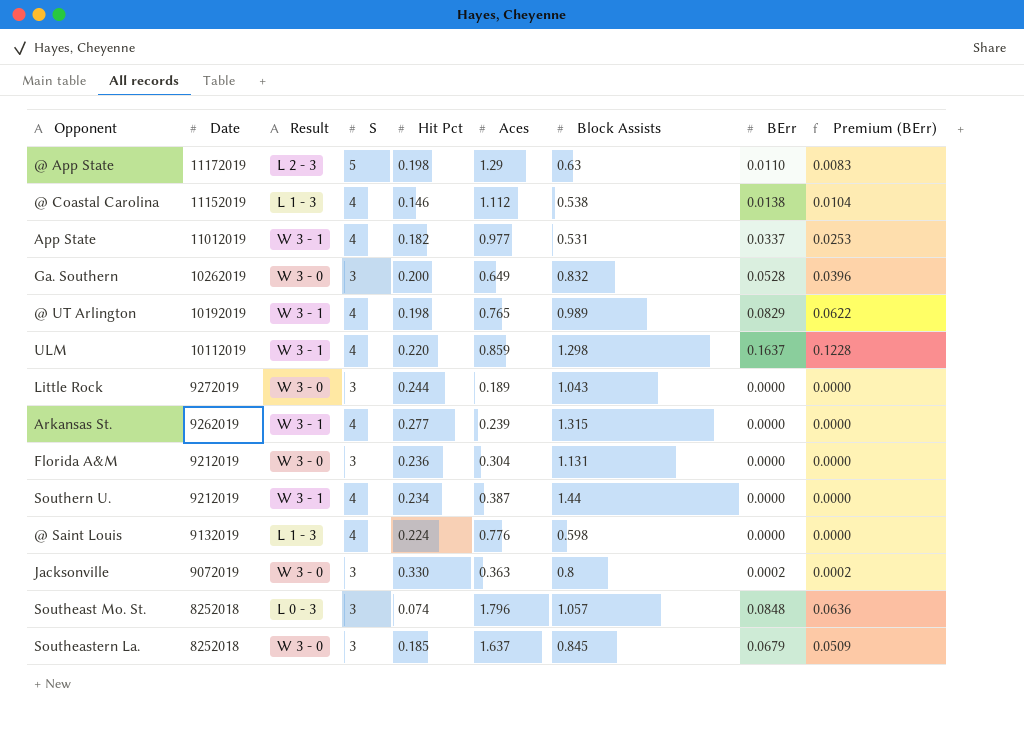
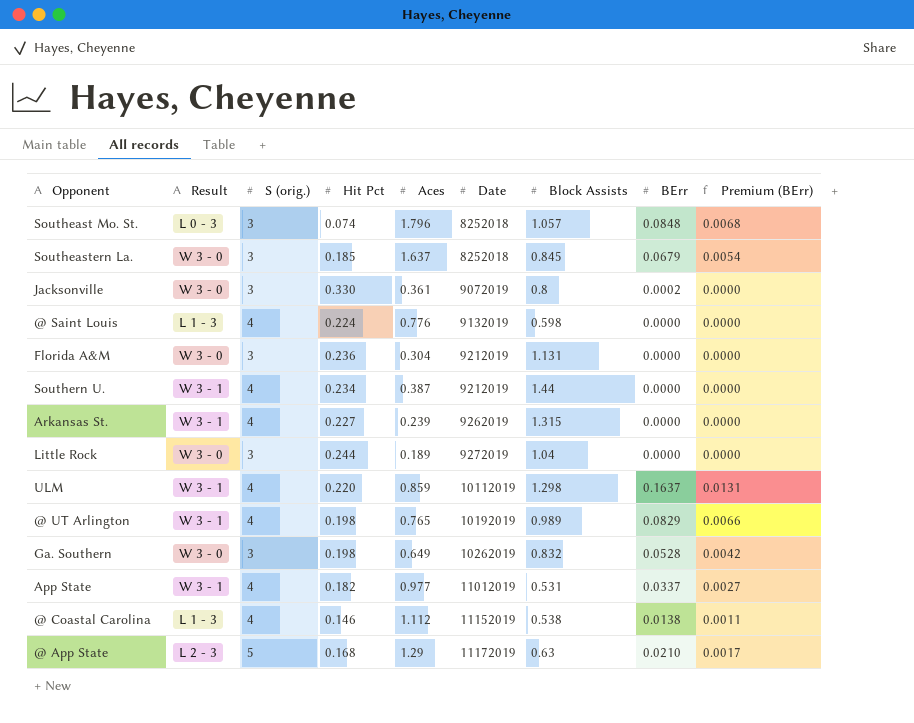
row order: Date descending -> Date ascending
column name: S -> S (orig.)
column Date | position: 2 -> 6
column Premium (BErr) | formula: [BErr] * 0.75 -> [BErr] * 0.08
Jacksonville | Aces: 0.363 -> 0.361
Arkansas St. | Hit Pct: 0.277 -> 0.227
Little Rock | Block Assists: 1.043 -> 1.04
Ga. Southern | Hit Pct: 0.200 -> 0.198
@ App State | Hit Pct: 0.198 -> 0.168
@ App State | BErr: 0.0110 -> 0.0210

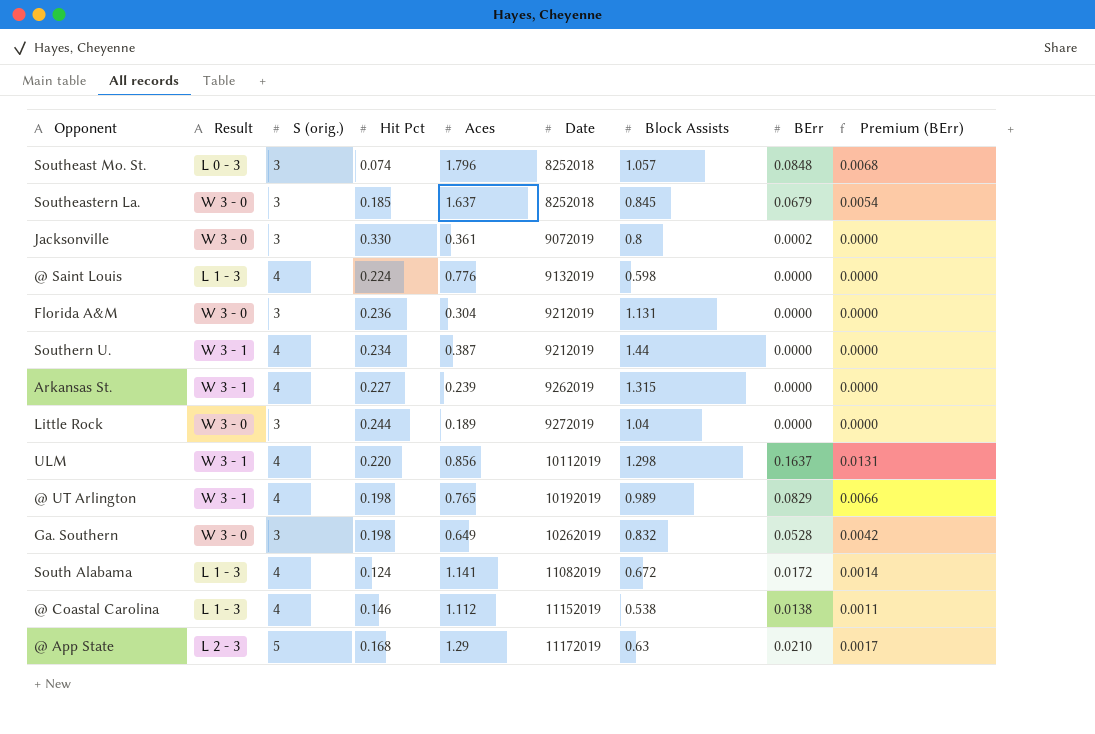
row App State: W 3 - 1 | 4 | 0.182 | 0.977 | 11012019 | 0.531 | 0.0337 | 0.0027 -> none
ULM | Aces: 0.859 -> 0.856
row South Alabama: none -> L 1 - 3 | 4 | 0.124 | 1.141 | 11082019 | 0.672 | 0.0172 | 0.0014

